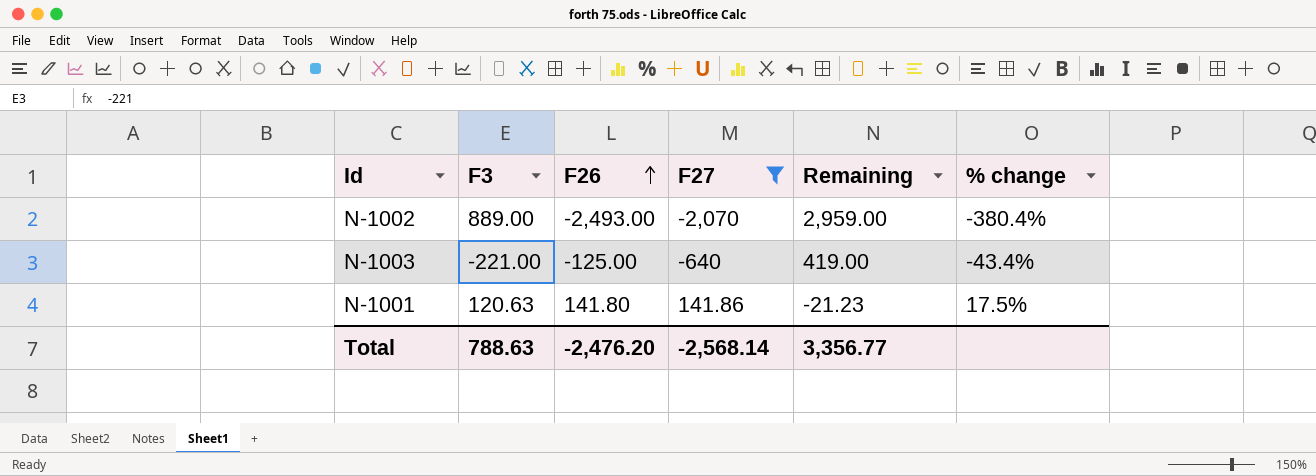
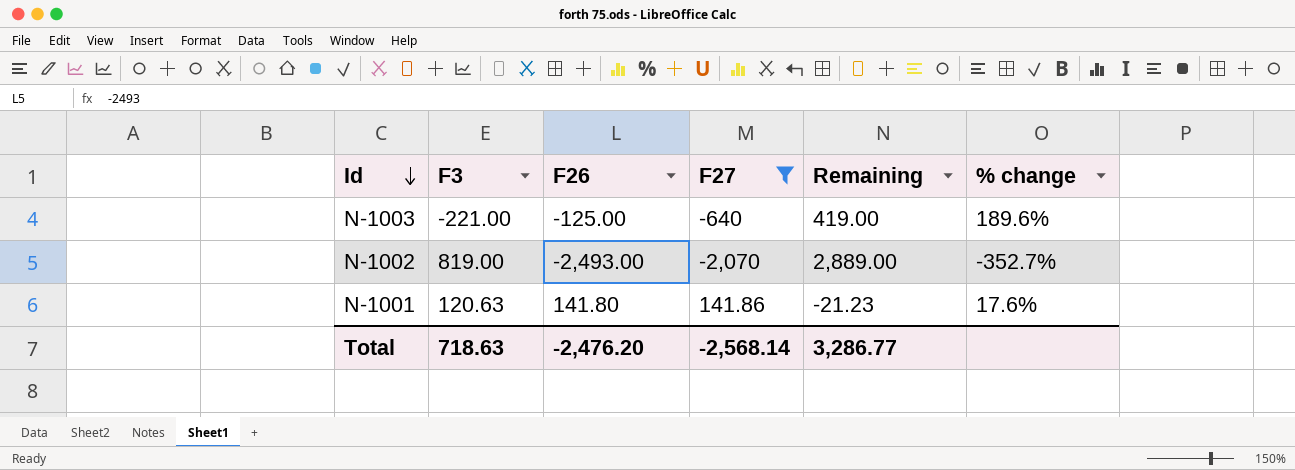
row order: F26 ascending -> Id descending
column % change | formula: ([F26] - [F3]) / [F3] -> ([F27] - [F3]) / [F3]
N-1002 | F3: 889.00 -> 819.00
N-1002 | Remaining: 2,959.00 -> 2,889.00
Total | F3: 788.63 -> 718.63
Total | Remaining: 3,356.77 -> 3,286.77

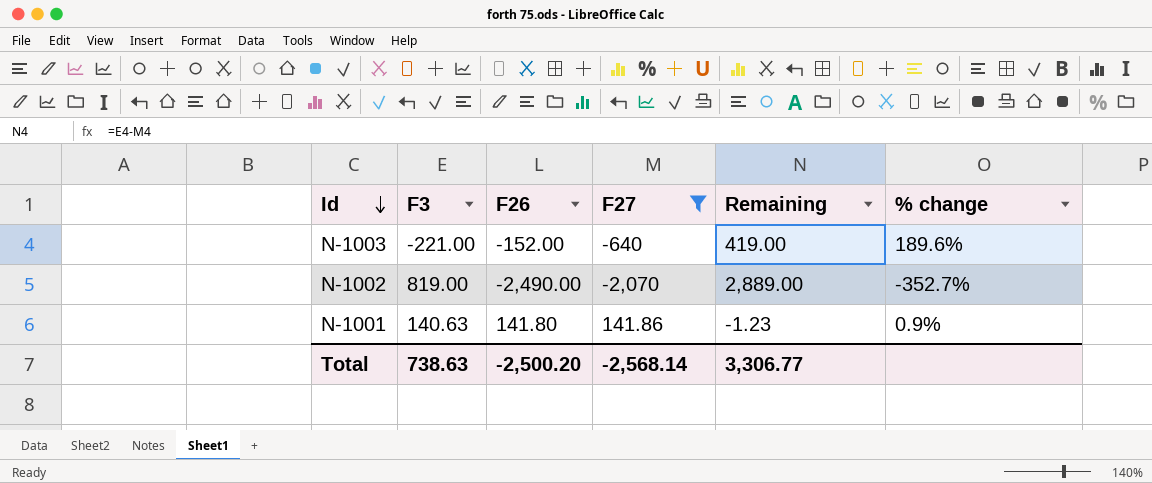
N-1003 | F26: -125.00 -> -152.00
N-1002 | F26: -2,493.00 -> -2,490.00
N-1001 | F3: 120.63 -> 140.63
N-1001 | Remaining: -21.23 -> -1.23
N-1001 | % change: 17.6% -> 0.9%
Total | F3: 718.63 -> 738.63
Total | F26: -2,476.20 -> -2,500.20
Total | Remaining: 3,286.77 -> 3,306.77

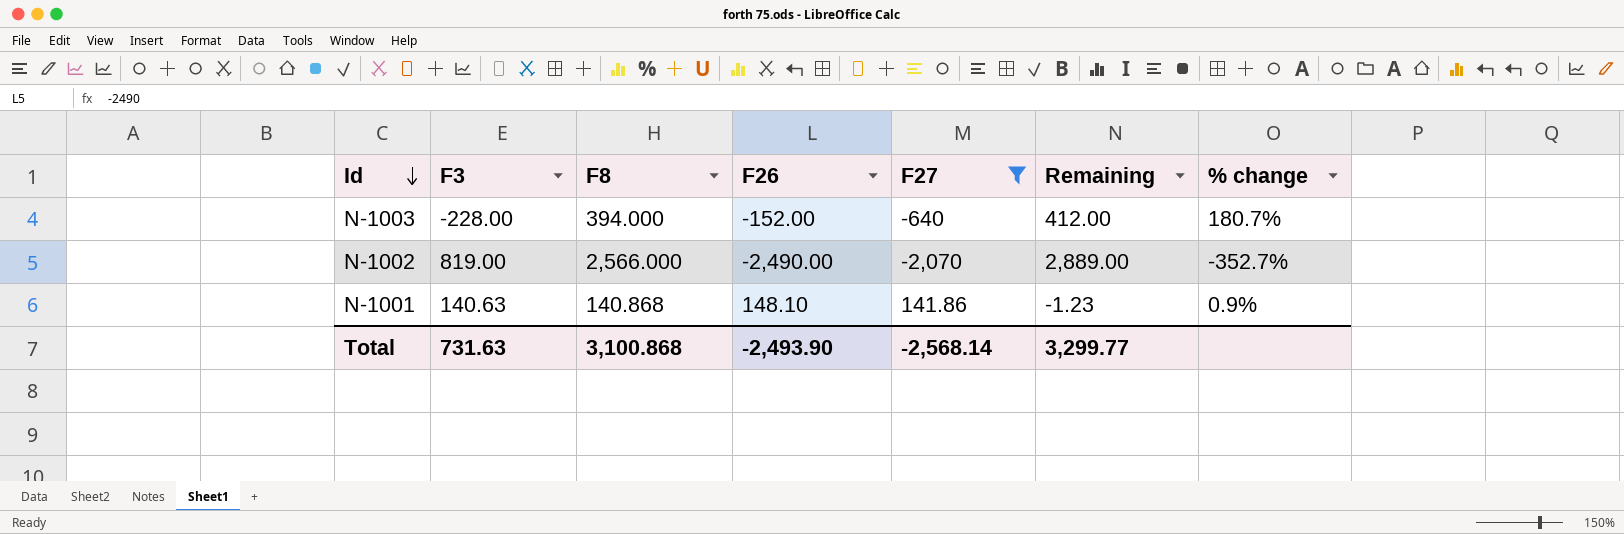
column F8 | position: none -> 3
N-1003 | F3: -221.00 -> -228.00
N-1003 | Remaining: 419.00 -> 412.00
N-1003 | % change: 189.6% -> 180.7%
N-1001 | F26: 141.80 -> 148.10
Total | F3: 738.63 -> 731.63
Total | F26: -2,500.20 -> -2,493.90
Total | Remaining: 3,306.77 -> 3,299.77

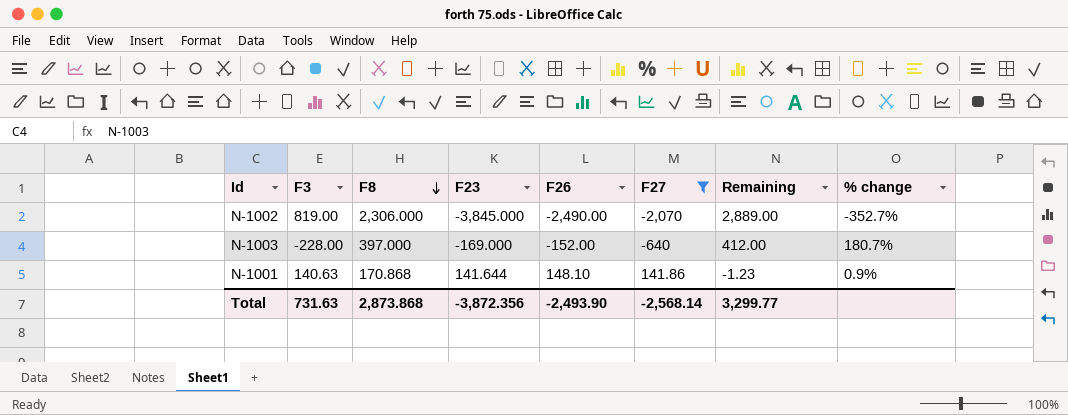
row order: Id descending -> F8 descending
column F23 | position: none -> 4
N-1002 | F8: 2,566.000 -> 2,306.000
N-1003 | F8: 394.000 -> 397.000
N-1001 | F8: 140.868 -> 170.868
Total | F8: 3,100.868 -> 2,873.868

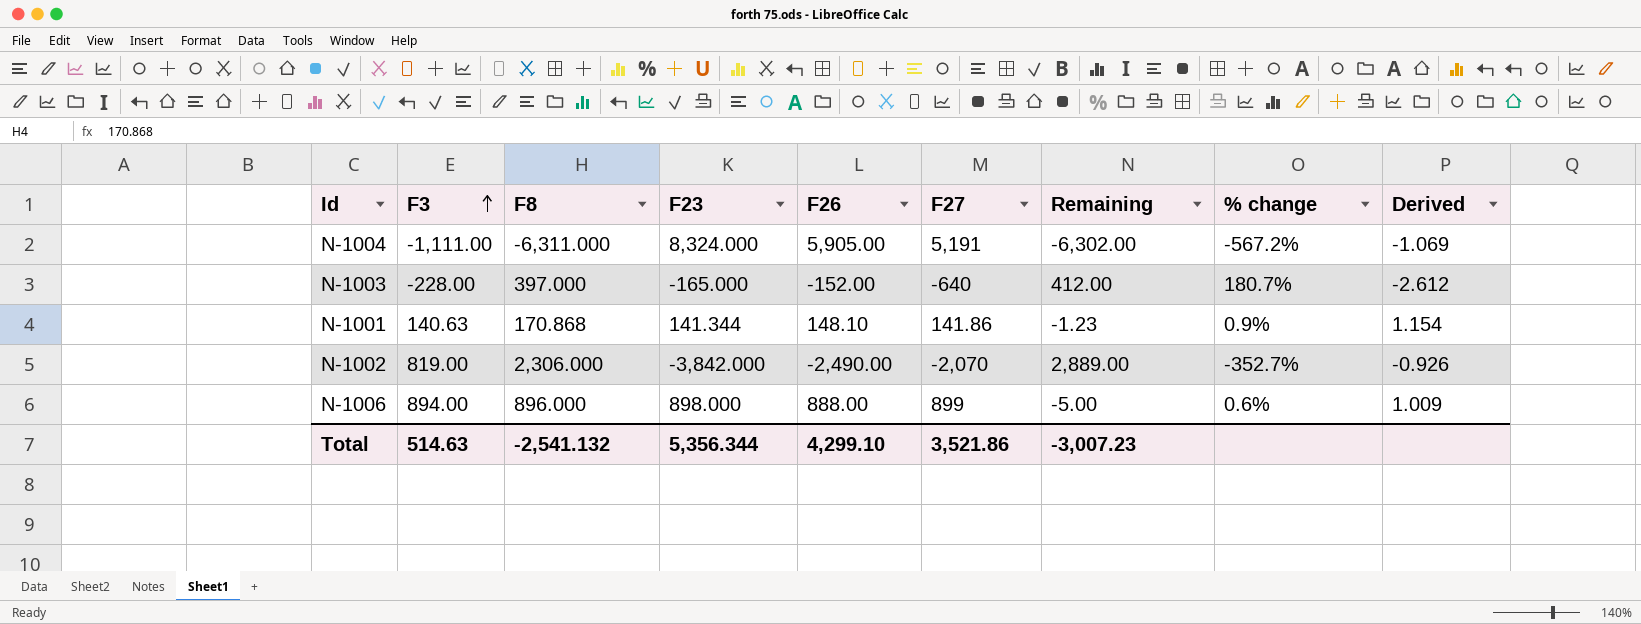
filter: F27 <= 141.86 -> none
row order: F8 descending -> F3 ascending
column Derived | formula: none -> [F8] / [F26]
N-1003 | F23: -169.000 -> -165.000
N-1001 | F23: 141.644 -> 141.344
N-1002 | F23: -3,845.000 -> -3,842.000
Total | F3: 731.63 -> 514.63
Total | F8: 2,873.868 -> -2,541.132
Total | F23: -3,872.356 -> 5,356.344
Total | F26: -2,493.90 -> 4,299.10
Total | F27: -2,568.14 -> 3,521.86
Total | Remaining: 3,299.77 -> -3,007.23

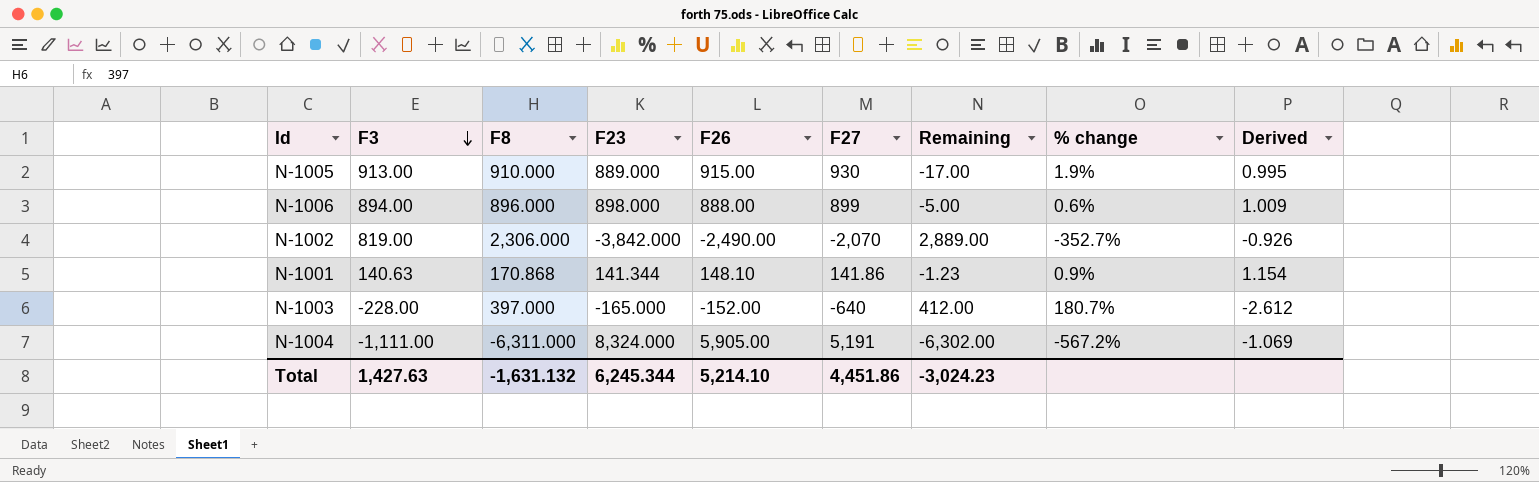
row order: F3 ascending -> F3 descending
row N-1005: none -> 913.00 | 910.000 | 889.000 | 915.00 | 930 | -17.00 | 1.9% | 0.995
Total | F3: 514.63 -> 1,427.63
Total | F8: -2,541.132 -> -1,631.132
Total | F23: 5,356.344 -> 6,245.344
Total | F26: 4,299.10 -> 5,214.10
Total | F27: 3,521.86 -> 4,451.86
Total | Remaining: -3,007.23 -> -3,024.23

